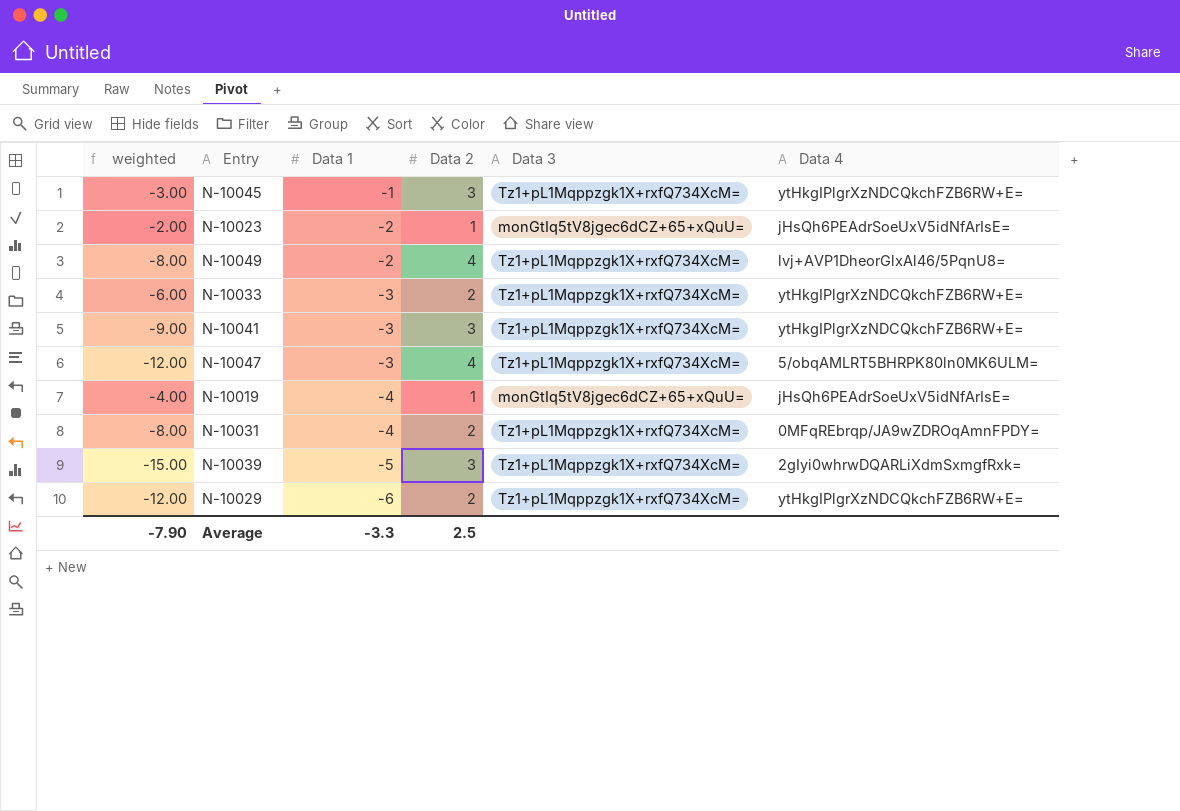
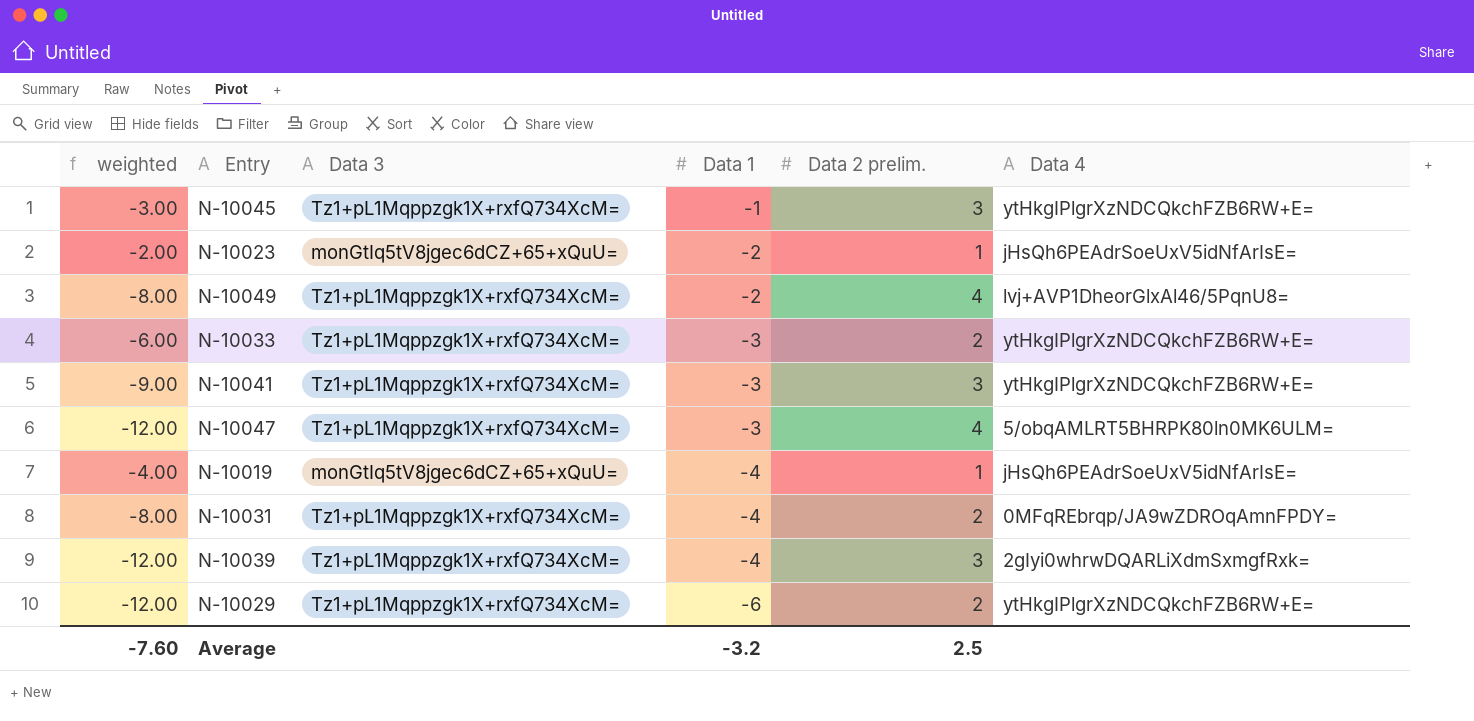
column Data 3 | position: 5 -> 3
column name: Data 2 -> Data 2 prelim.
N-10039 | weighted: -15.00 -> -12.00
N-10039 | Data 1: -5 -> -4
Average | weighted: -7.90 -> -7.60
Average | Data 1: -3.3 -> -3.2

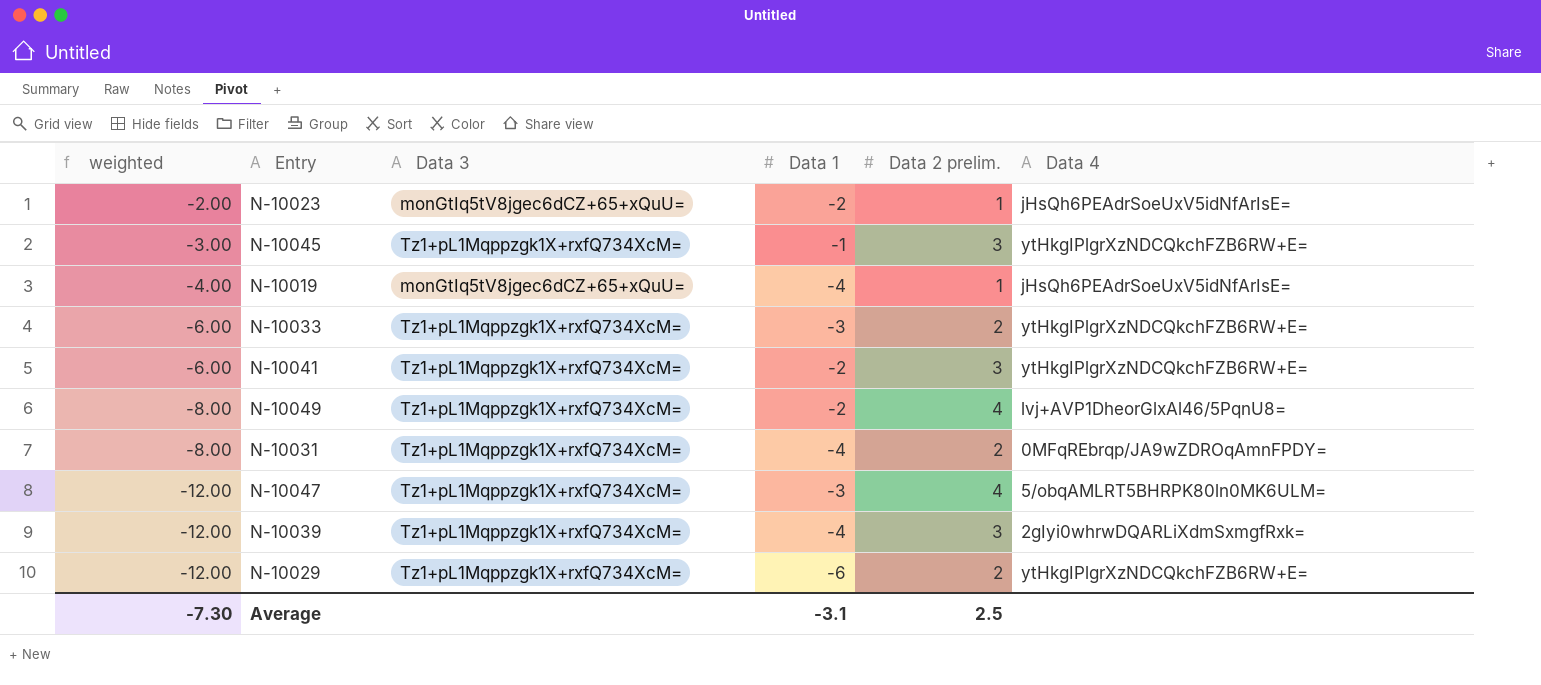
row order: Data 1 descending -> weighted descending
N-10041 | weighted: -9.00 -> -6.00
N-10041 | Data 1: -3 -> -2
Average | weighted: -7.60 -> -7.30
Average | Data 1: -3.2 -> -3.1

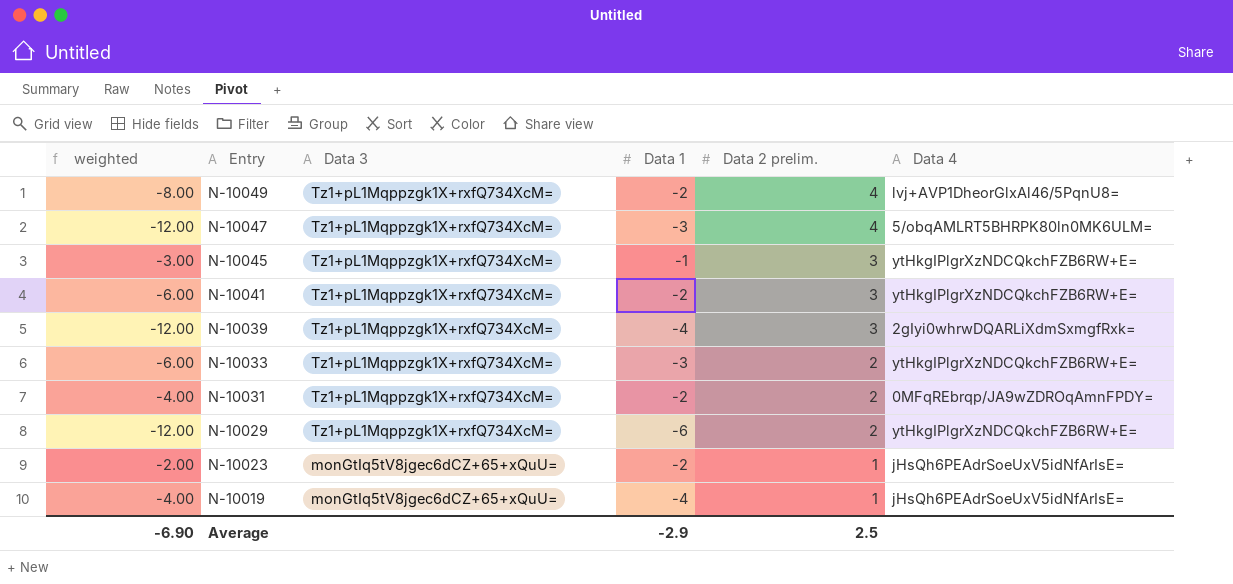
row order: weighted descending -> Entry descending
N-10031 | weighted: -8.00 -> -4.00
N-10031 | Data 1: -4 -> -2
Average | weighted: -7.30 -> -6.90
Average | Data 1: -3.1 -> -2.9

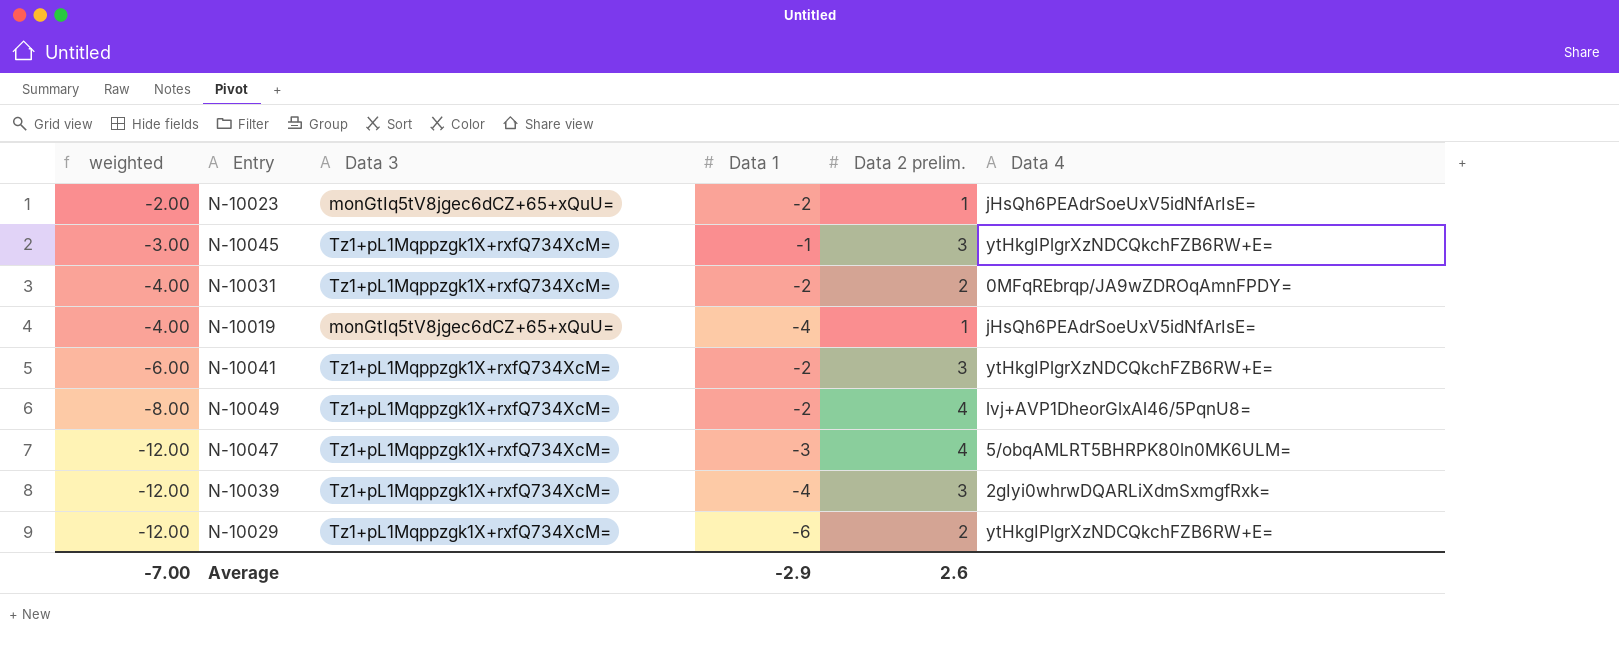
row order: Entry descending -> weighted descending
row N-10033: -6.00 | Tz1+pL1Mqppzgk1X+rxfQ734XcM= | -3 | 2 | ytHkgIPlgrXzNDCQkchFZB6RW+E= -> none
Average | weighted: -6.90 -> -7.00
Average | Data 2 prelim.: 2.5 -> 2.6

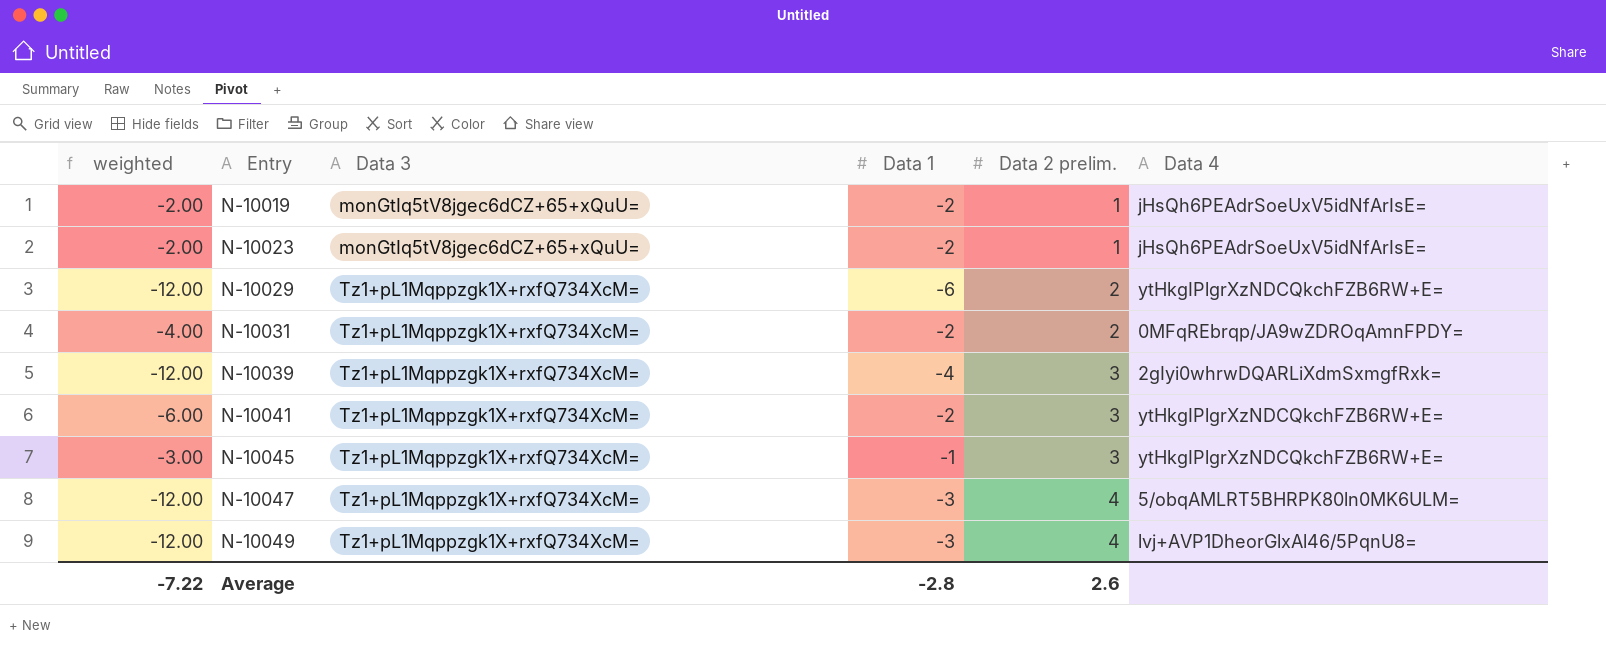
row order: weighted descending -> Entry ascending
N-10019 | weighted: -4.00 -> -2.00
N-10019 | Data 1: -4 -> -2
N-10049 | weighted: -8.00 -> -12.00
N-10049 | Data 1: -2 -> -3
Average | weighted: -7.00 -> -7.22
Average | Data 1: -2.9 -> -2.8

